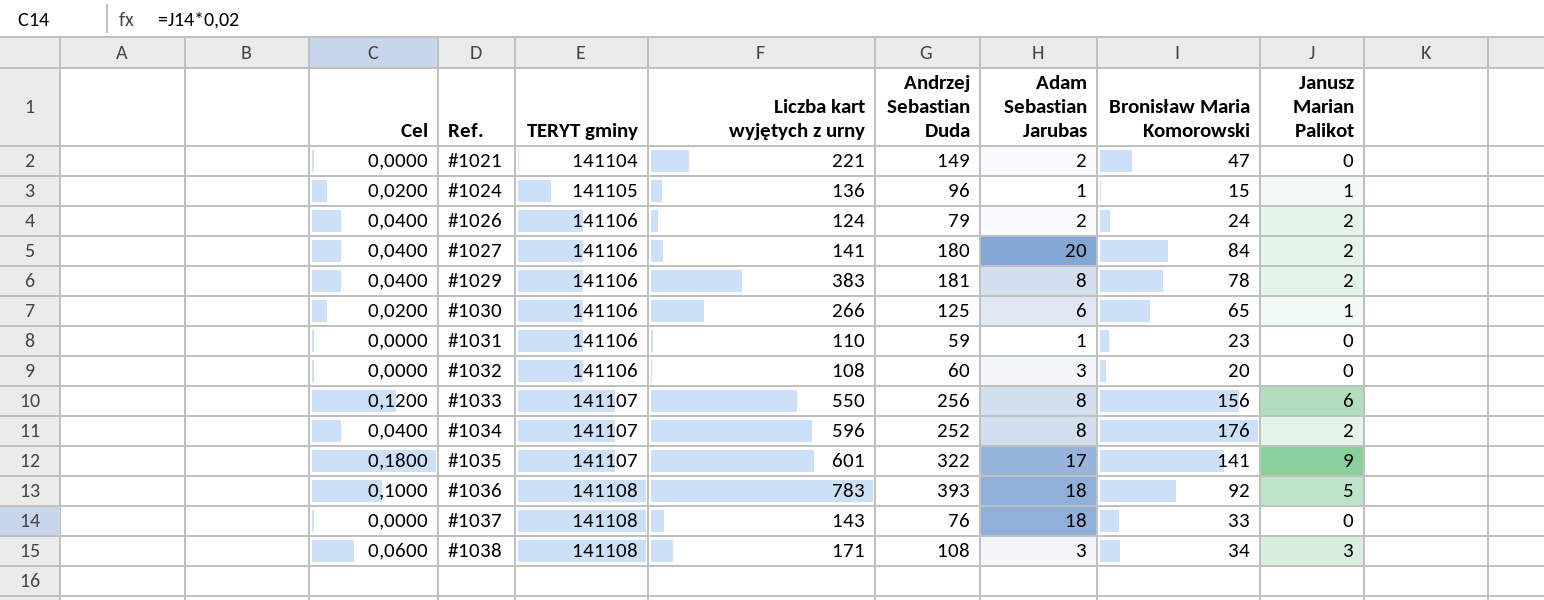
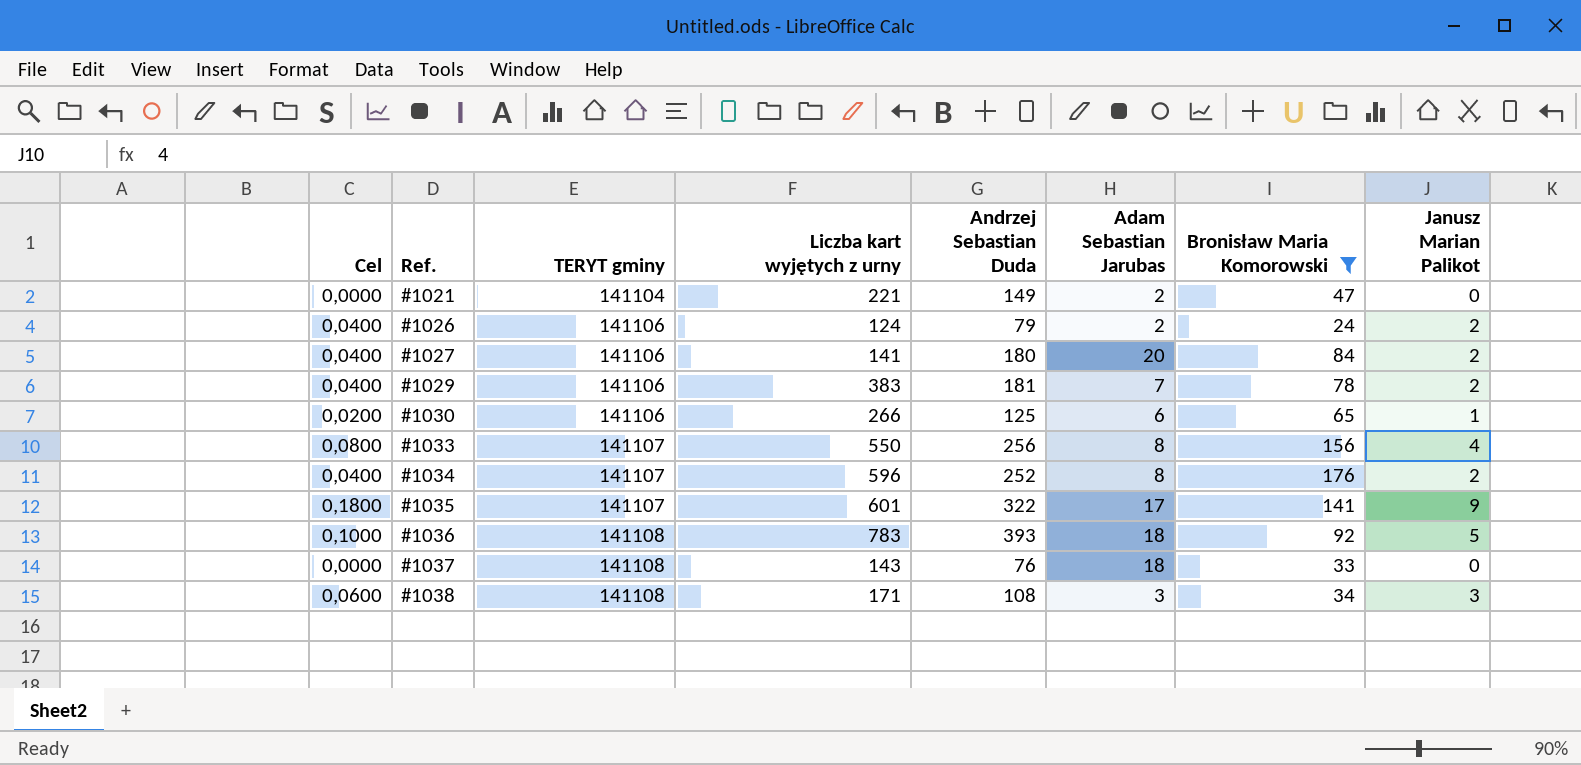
filter: none -> Bronisław Maria Komorowski >= 24
#1029 | Adam Sebastian Jarubas: 8 -> 7
#1033 | Cel: 0,1200 -> 0,0800
#1033 | Janusz Marian Palikot: 6 -> 4

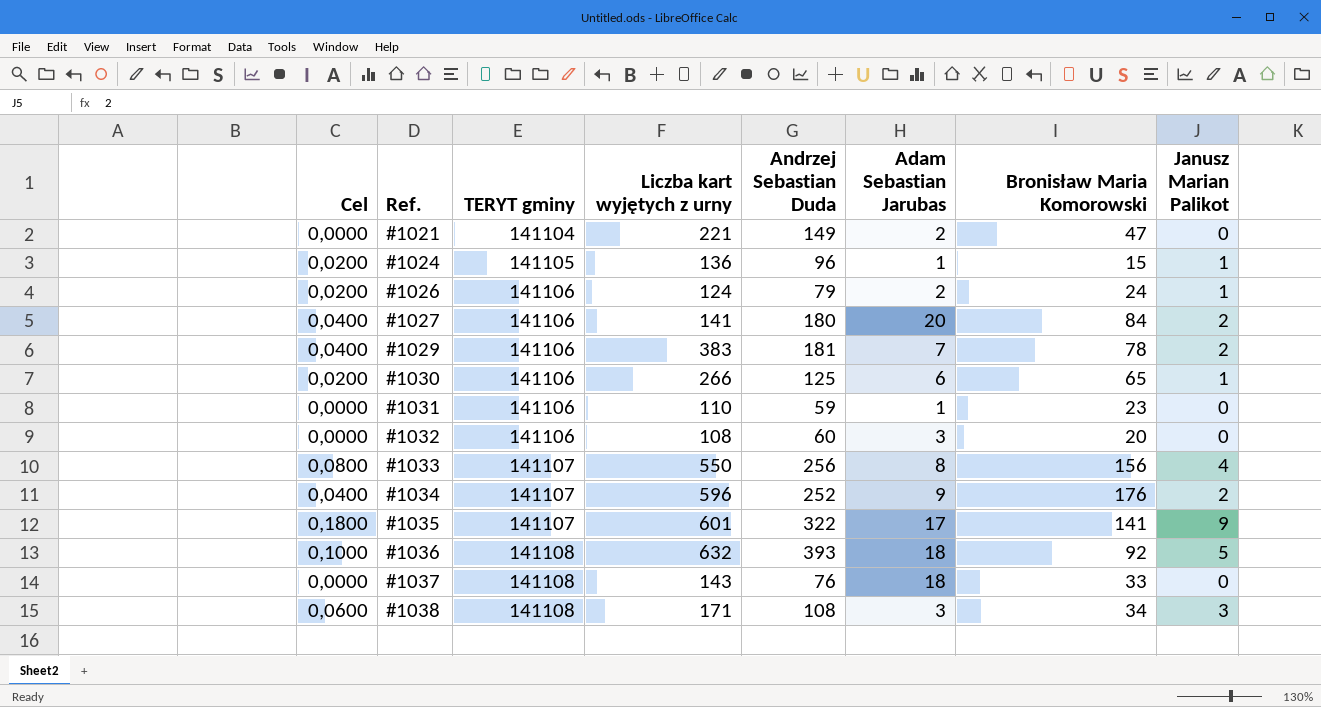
filter: Bronisław Maria Komorowski >= 24 -> none
#1026 | Cel: 0,0400 -> 0,0200
#1026 | Janusz Marian Palikot: 2 -> 1
#1034 | Adam Sebastian Jarubas: 8 -> 9
#1036 | Liczba kart wyjętych z urny: 783 -> 632

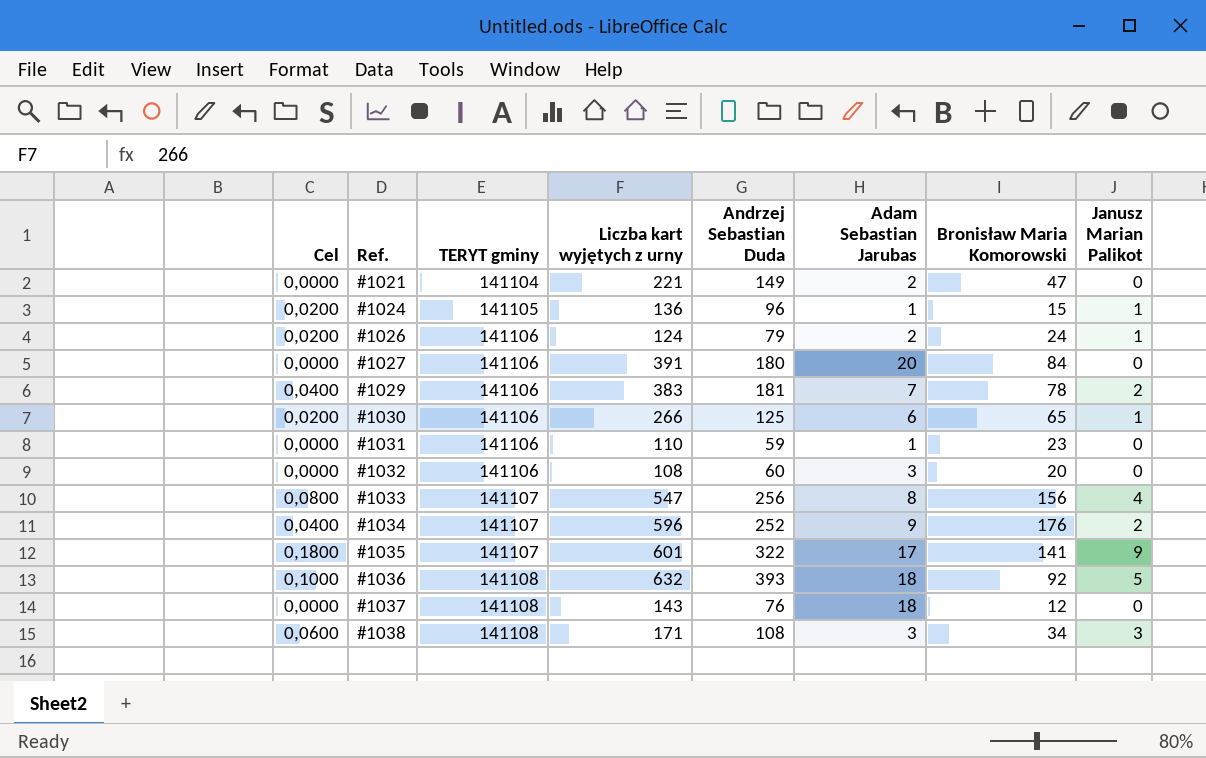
#1027 | Cel: 0,0400 -> 0,0000
#1027 | Liczba kart wyjętych z urny: 141 -> 391
#1027 | Janusz Marian Palikot: 2 -> 0
#1033 | Liczba kart wyjętych z urny: 550 -> 547
#1037 | Bronisław Maria Komorowski: 33 -> 12

